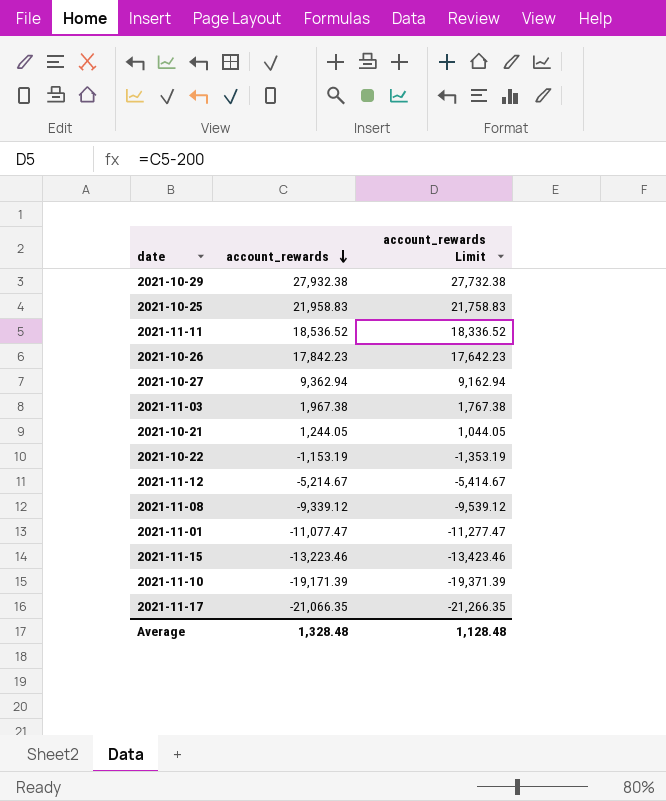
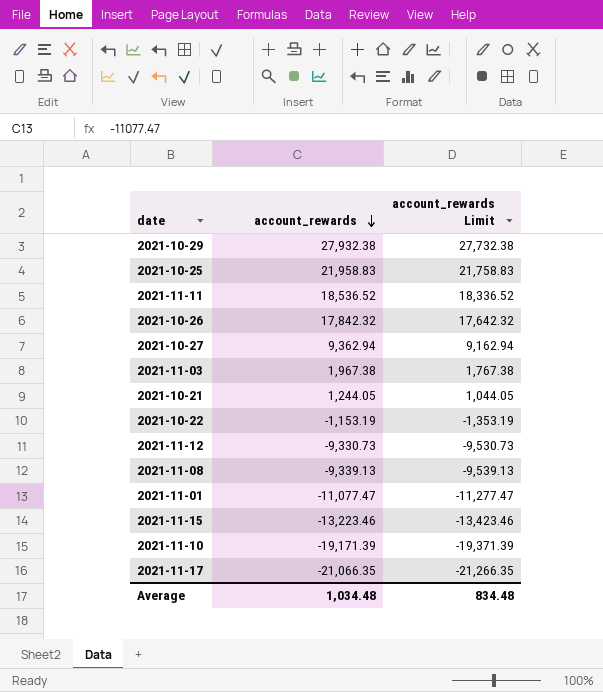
2021-10-26 | account_rewards: 17,842.23 -> 17,842.32
2021-10-26 | account_rewards Limit: 17,642.23 -> 17,642.32
2021-11-12 | account_rewards: -5,214.67 -> -9,330.73
2021-11-12 | account_rewards Limit: -5,414.67 -> -9,530.73
2021-11-08 | account_rewards: -9,339.12 -> -9,339.13
2021-11-08 | account_rewards Limit: -9,539.12 -> -9,539.13
Average | account_rewards: 1,328.48 -> 1,034.48
Average | account_rewards Limit: 1,128.48 -> 834.48

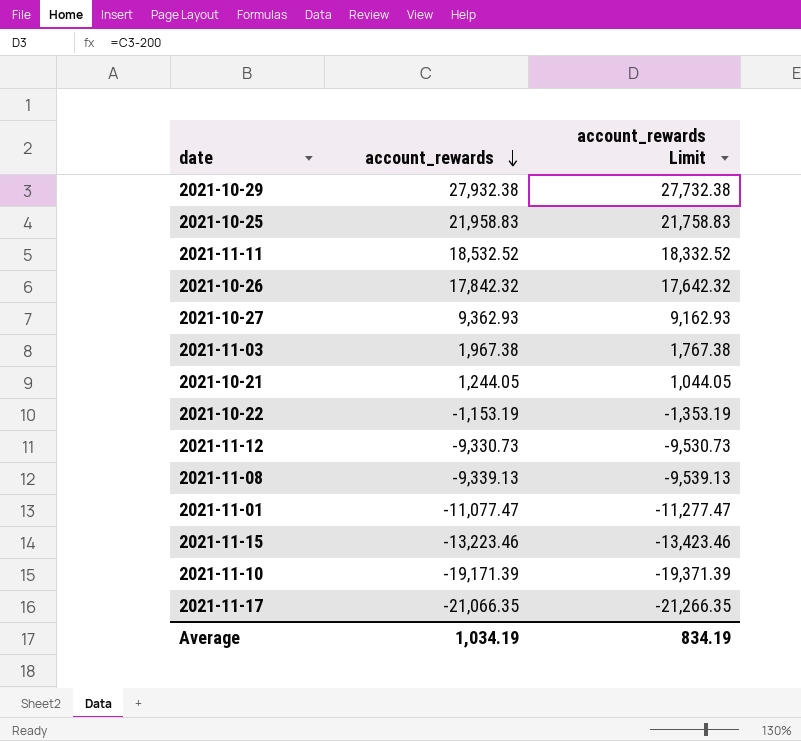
2021-11-11 | account_rewards: 18,536.52 -> 18,532.52
2021-11-11 | account_rewards Limit: 18,336.52 -> 18,332.52
2021-10-27 | account_rewards: 9,362.94 -> 9,362.93
2021-10-27 | account_rewards Limit: 9,162.94 -> 9,162.93
Average | account_rewards: 1,034.48 -> 1,034.19
Average | account_rewards Limit: 834.48 -> 834.19

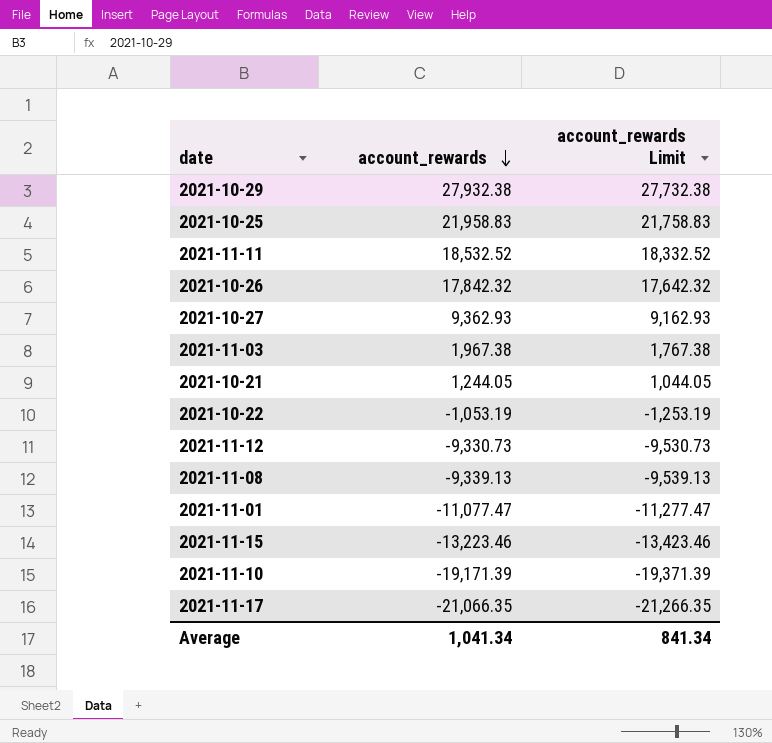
2021-10-22 | account_rewards: -1,153.19 -> -1,053.19
2021-10-22 | account_rewards Limit: -1,353.19 -> -1,253.19
Average | account_rewards: 1,034.19 -> 1,041.34
Average | account_rewards Limit: 834.19 -> 841.34

